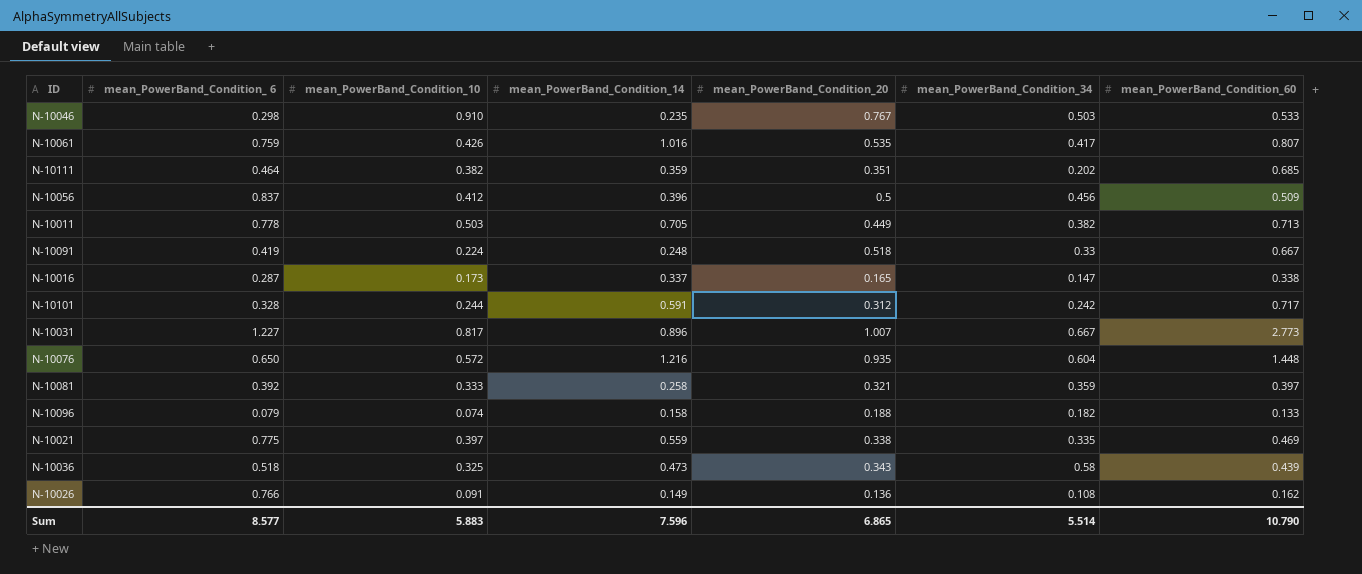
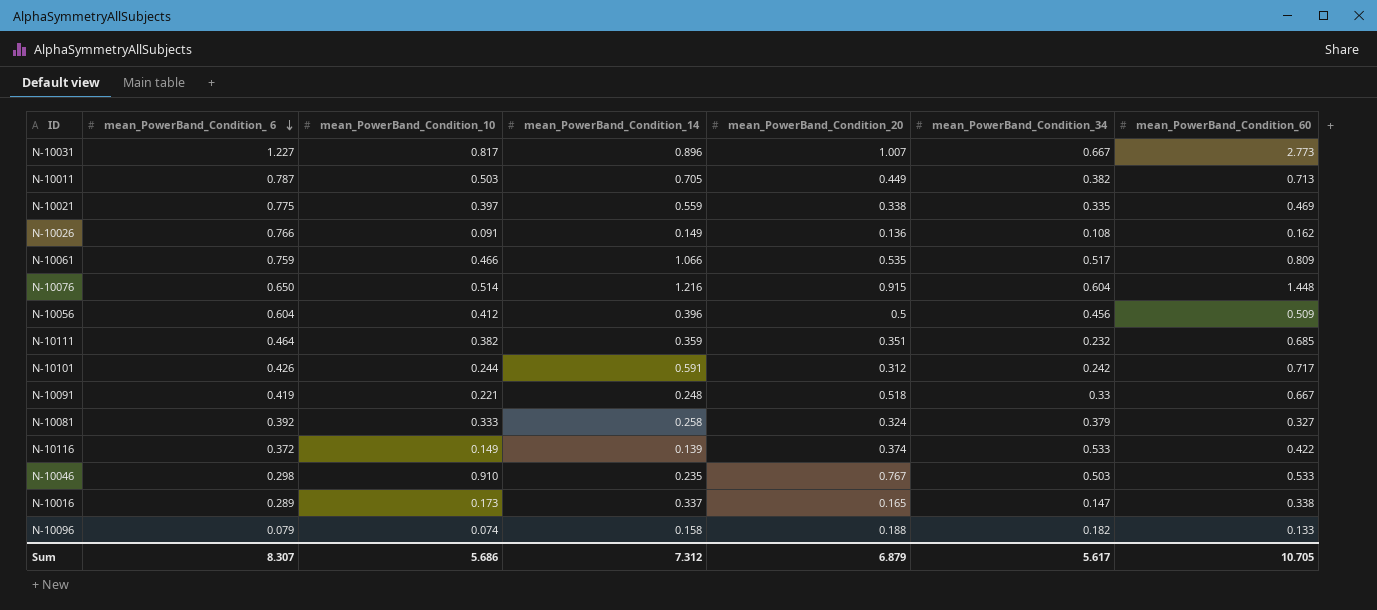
row order: none -> mean_PowerBand_Condition_ 6 descending
row N-10036: 0.518 | 0.325 | 0.473 | 0.343 | 0.58 | 0.439 -> none
N-10011 | mean_PowerBand_Condition_ 6: 0.778 -> 0.787
N-10061 | mean_PowerBand_Condition_10: 0.426 -> 0.466
N-10061 | mean_PowerBand_Condition_14: 1.016 -> 1.066
N-10061 | mean_PowerBand_Condition_34: 0.417 -> 0.517
N-10061 | mean_PowerBand_Condition_60: 0.807 -> 0.809
N-10076 | mean_PowerBand_Condition_10: 0.572 -> 0.514
N-10076 | mean_PowerBand_Condition_20: 0.935 -> 0.915
N-10056 | mean_PowerBand_Condition_ 6: 0.837 -> 0.604
N-10111 | mean_PowerBand_Condition_34: 0.202 -> 0.232
N-10101 | mean_PowerBand_Condition_ 6: 0.328 -> 0.426
N-10091 | mean_PowerBand_Condition_10: 0.224 -> 0.221
N-10081 | mean_PowerBand_Condition_20: 0.321 -> 0.324
N-10081 | mean_PowerBand_Condition_34: 0.359 -> 0.379
N-10081 | mean_PowerBand_Condition_60: 0.397 -> 0.327
row N-10116: none -> 0.372 | 0.149 | 0.139 | 0.374 | 0.533 | 0.422
N-10016 | mean_PowerBand_Condition_ 6: 0.287 -> 0.289
Sum | mean_PowerBand_Condition_ 6: 8.577 -> 8.307
Sum | mean_PowerBand_Condition_10: 5.883 -> 5.686
Sum | mean_PowerBand_Condition_14: 7.596 -> 7.312
Sum | mean_PowerBand_Condition_20: 6.865 -> 6.879
Sum | mean_PowerBand_Condition_34: 5.514 -> 5.617
Sum | mean_PowerBand_Condition_60: 10.790 -> 10.705

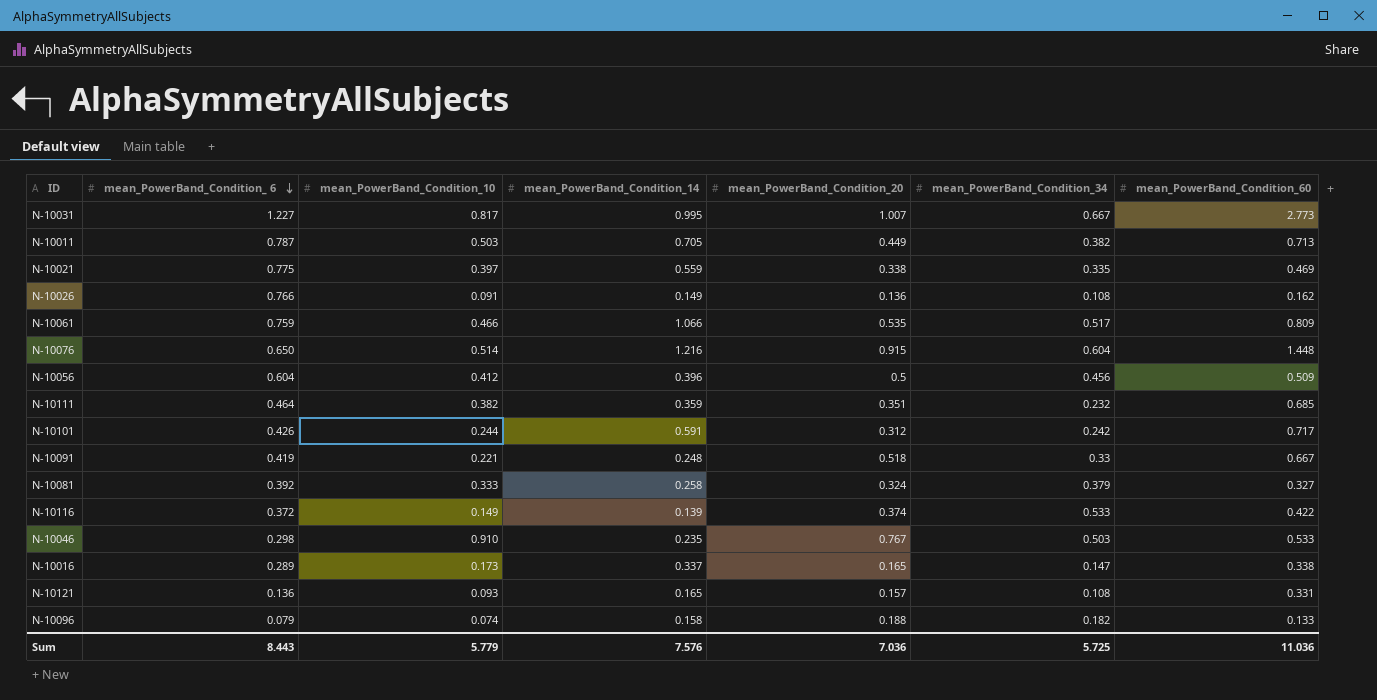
N-10031 | mean_PowerBand_Condition_14: 0.896 -> 0.995
row N-10121: none -> 0.136 | 0.093 | 0.165 | 0.157 | 0.108 | 0.331
Sum | mean_PowerBand_Condition_ 6: 8.307 -> 8.443
Sum | mean_PowerBand_Condition_10: 5.686 -> 5.779
Sum | mean_PowerBand_Condition_14: 7.312 -> 7.576
Sum | mean_PowerBand_Condition_20: 6.879 -> 7.036
Sum | mean_PowerBand_Condition_34: 5.617 -> 5.725
Sum | mean_PowerBand_Condition_60: 10.705 -> 11.036

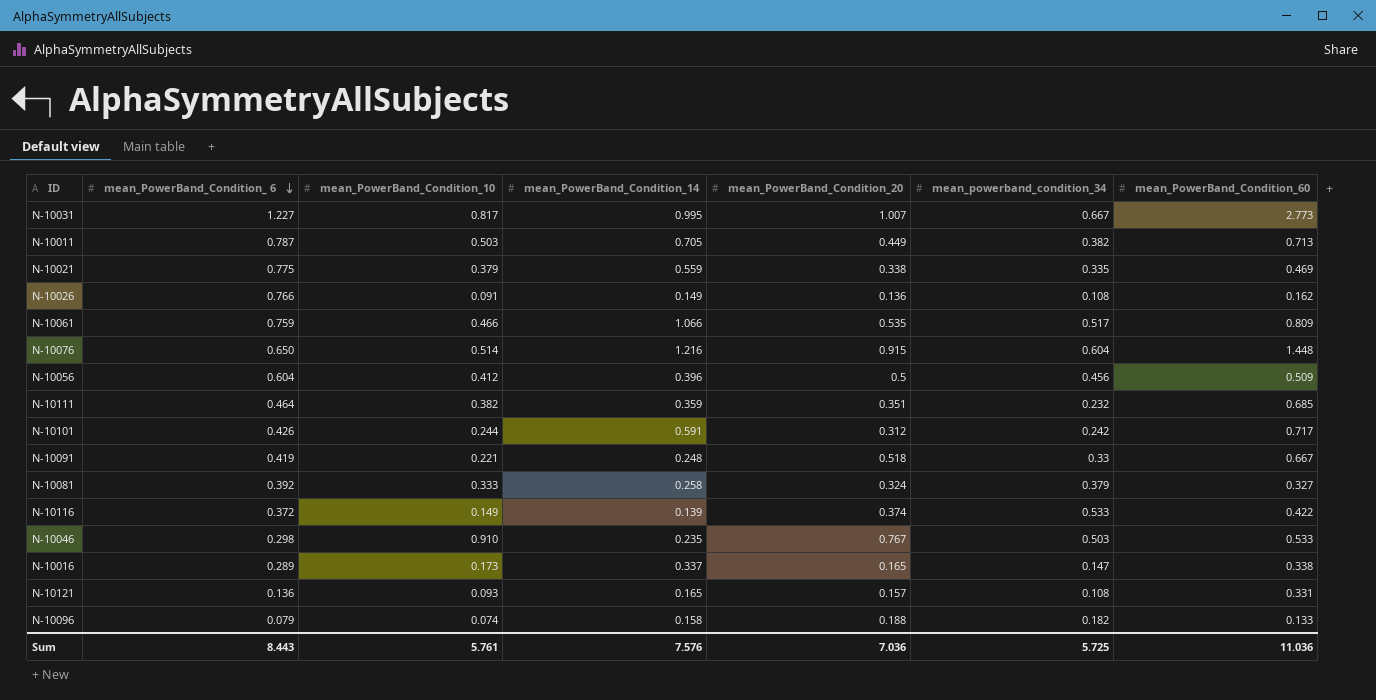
column name: mean_PowerBand_Condition_34 -> mean_powerband_condition_34
N-10021 | mean_PowerBand_Condition_10: 0.397 -> 0.379
Sum | mean_PowerBand_Condition_10: 5.779 -> 5.761

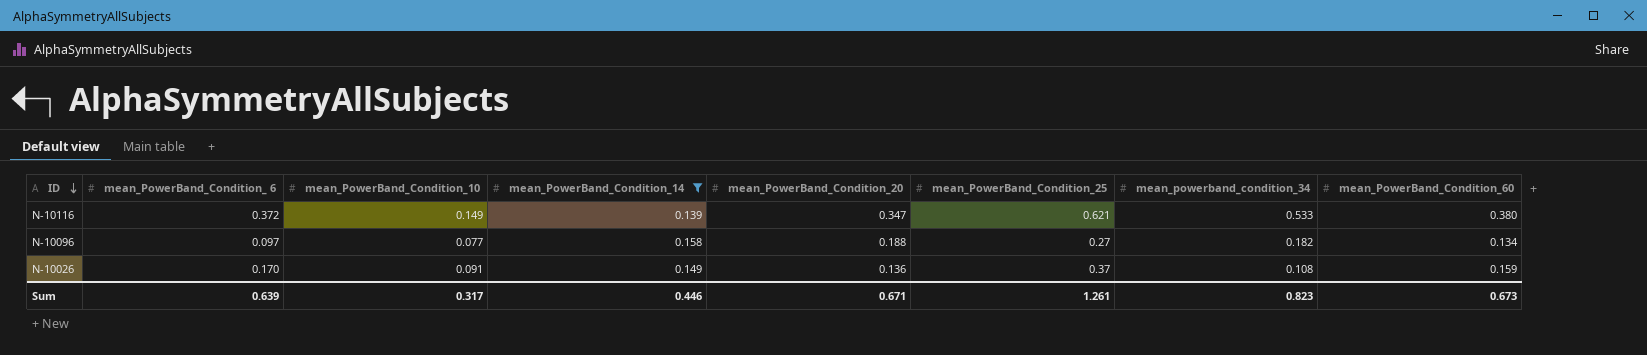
filter: none -> mean_PowerBand_Condition_14 <= 0.158
row order: mean_PowerBand_Condition_ 6 descending -> ID descending
column mean_PowerBand_Condition_25 | position: none -> 6
N-10116 | mean_PowerBand_Condition_20: 0.374 -> 0.347
N-10116 | mean_PowerBand_Condition_60: 0.422 -> 0.380
N-10096 | mean_PowerBand_Condition_ 6: 0.079 -> 0.097
N-10096 | mean_PowerBand_Condition_10: 0.074 -> 0.077
N-10096 | mean_PowerBand_Condition_60: 0.133 -> 0.134
N-10026 | mean_PowerBand_Condition_ 6: 0.766 -> 0.170
N-10026 | mean_PowerBand_Condition_60: 0.162 -> 0.159
Sum | mean_PowerBand_Condition_ 6: 8.443 -> 0.639
Sum | mean_PowerBand_Condition_10: 5.761 -> 0.317
Sum | mean_PowerBand_Condition_14: 7.576 -> 0.446
Sum | mean_PowerBand_Condition_20: 7.036 -> 0.671
Sum | mean_powerband_condition_34: 5.725 -> 0.823
Sum | mean_PowerBand_Condition_60: 11.036 -> 0.673

